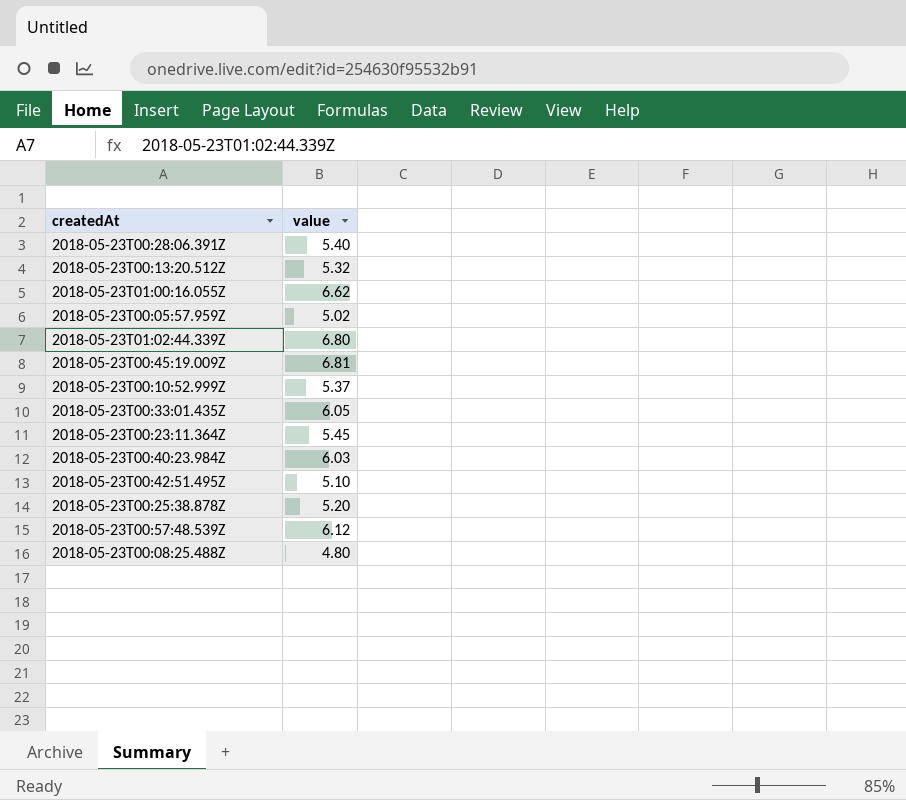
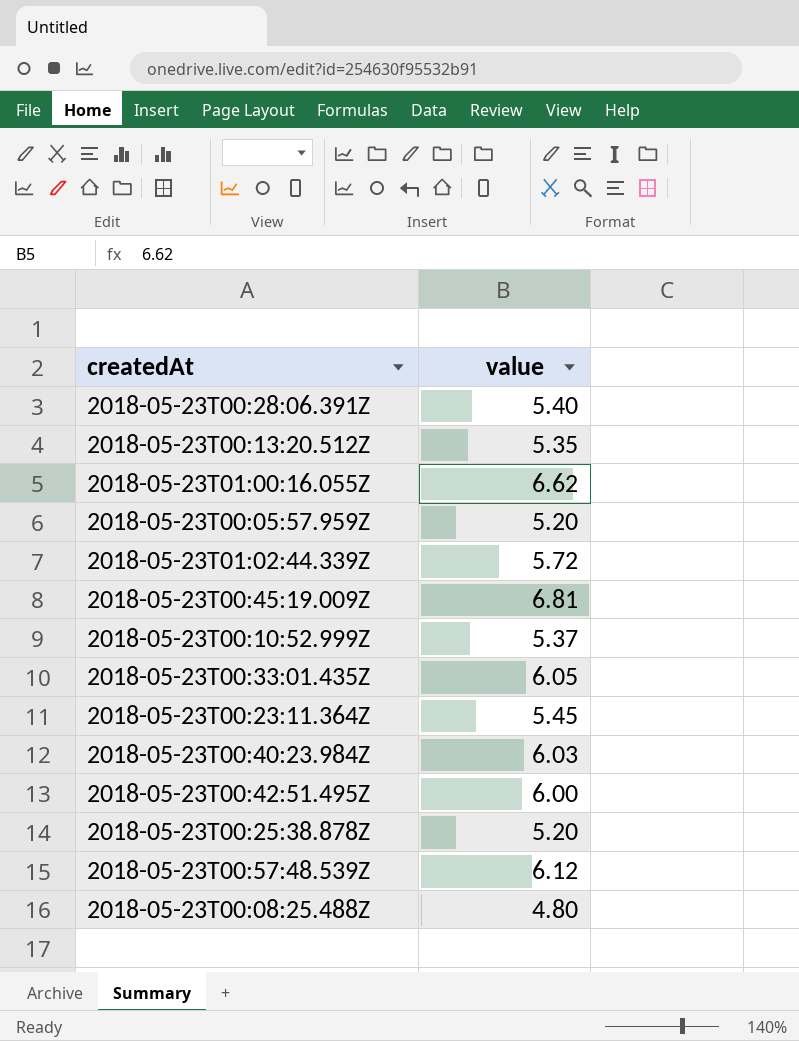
2018-05-23T00:13:20.512Z | value: 5.32 -> 5.35
2018-05-23T00:05:57.959Z | value: 5.02 -> 5.20
2018-05-23T01:02:44.339Z | value: 6.80 -> 5.72
2018-05-23T00:42:51.495Z | value: 5.10 -> 6.00

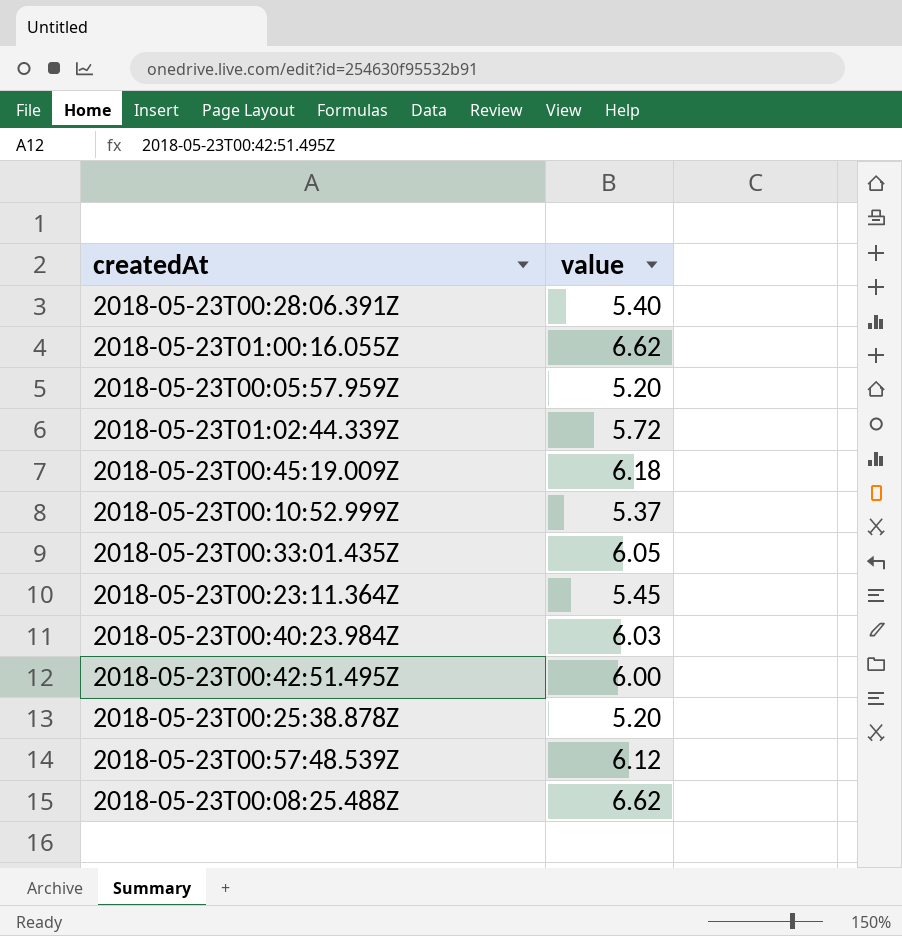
row 2018-05-23T00:13:20.512Z: 5.35 -> none
2018-05-23T00:45:19.009Z | value: 6.81 -> 6.18
2018-05-23T00:08:25.488Z | value: 4.80 -> 6.62

